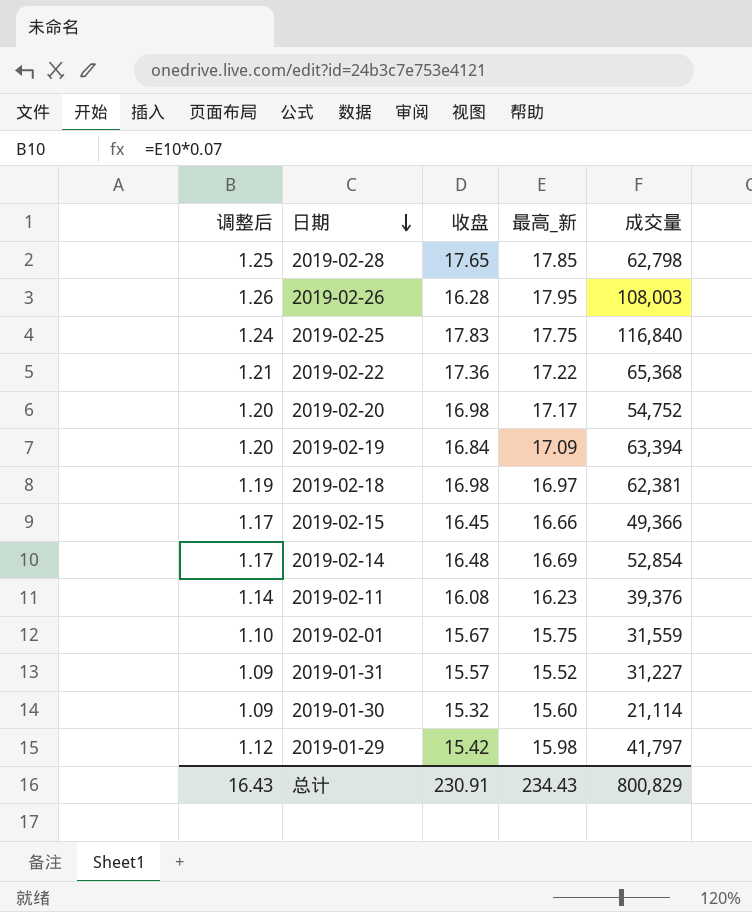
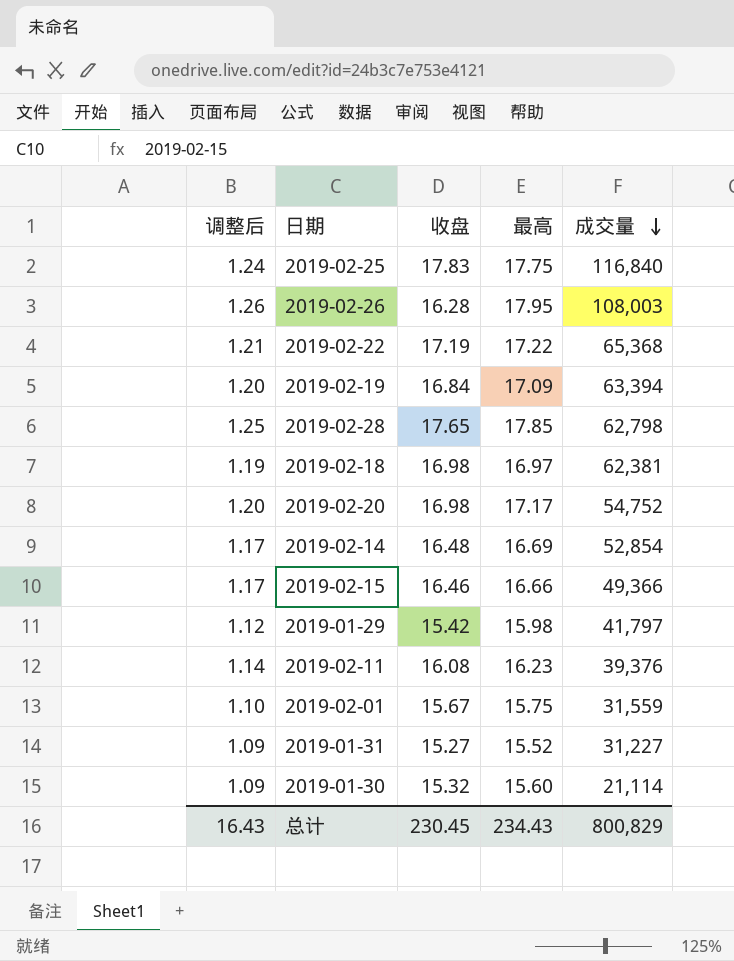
row order: 日期 descending -> 成交量 descending
column name: 最高_新 -> 最高
2019-02-22 | 收盘: 17.36 -> 17.19
2019-02-15 | 收盘: 16.45 -> 16.46
2019-01-31 | 收盘: 15.57 -> 15.27
总计 | 收盘: 230.91 -> 230.45

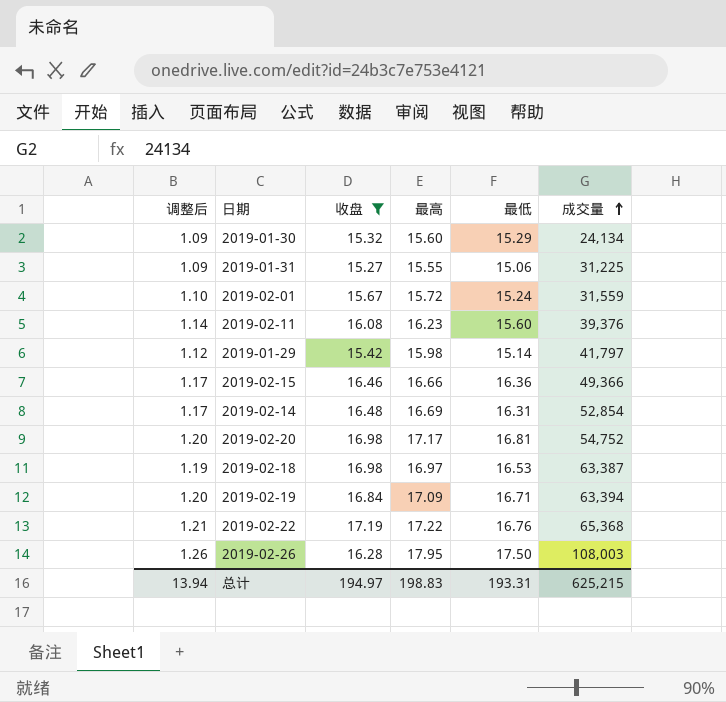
filter: none -> 收盘 <= 17.19
row order: 成交量 descending -> 成交量 ascending
column 最低 | position: none -> 5
2019-01-30 | 成交量: 21,114 -> 24,134
2019-01-31 | 最高: 15.52 -> 15.55
2019-01-31 | 成交量: 31,227 -> 31,225
2019-02-01 | 最高: 15.75 -> 15.72
2019-02-18 | 成交量: 62,381 -> 63,387
总计 | 调整后: 16.43 -> 13.94
总计 | 收盘: 230.45 -> 194.97
总计 | 最高: 234.43 -> 198.83
总计 | 成交量: 800,829 -> 625,215

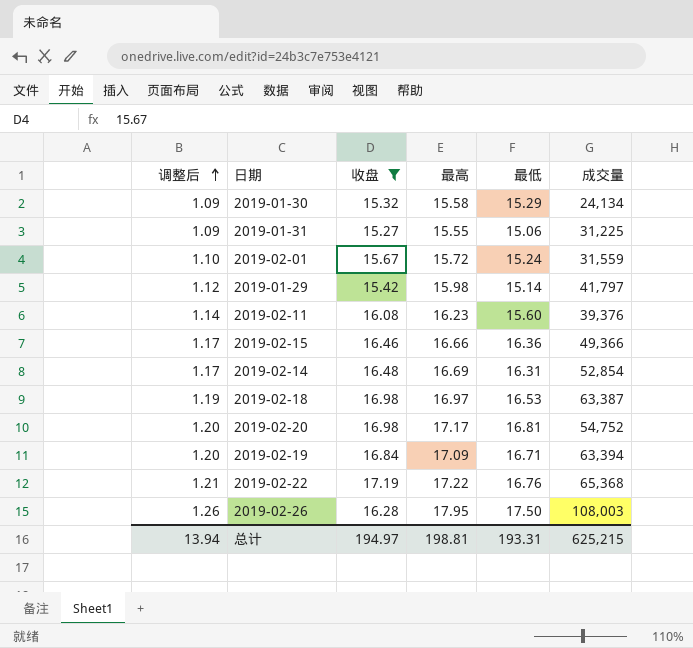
row order: 成交量 ascending -> 调整后 ascending
2019-01-30 | 最高: 15.60 -> 15.58
总计 | 最高: 198.83 -> 198.81

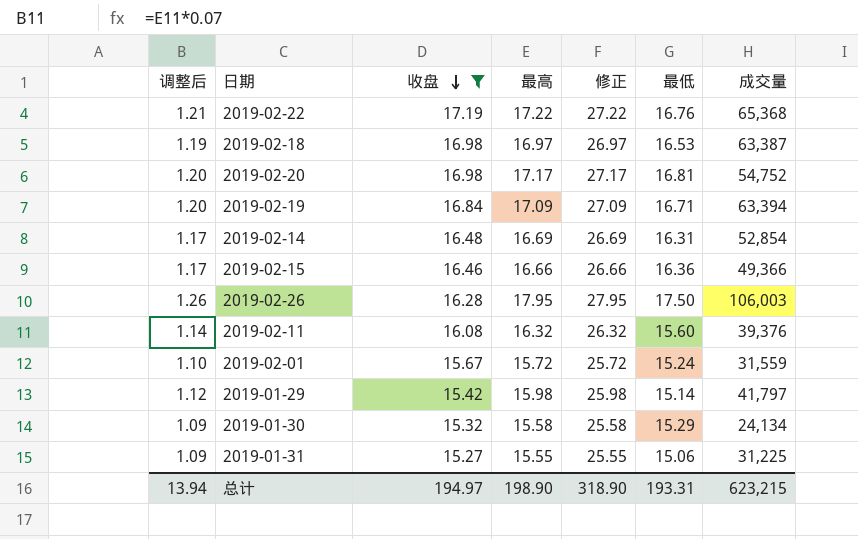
row order: 调整后 ascending -> 收盘 descending
column 修正 | formula: none -> [最高] + 10
2019-02-26 | 成交量: 108,003 -> 106,003
2019-02-11 | 最高: 16.23 -> 16.32
总计 | 最高: 198.81 -> 198.90
总计 | 成交量: 625,215 -> 623,215

